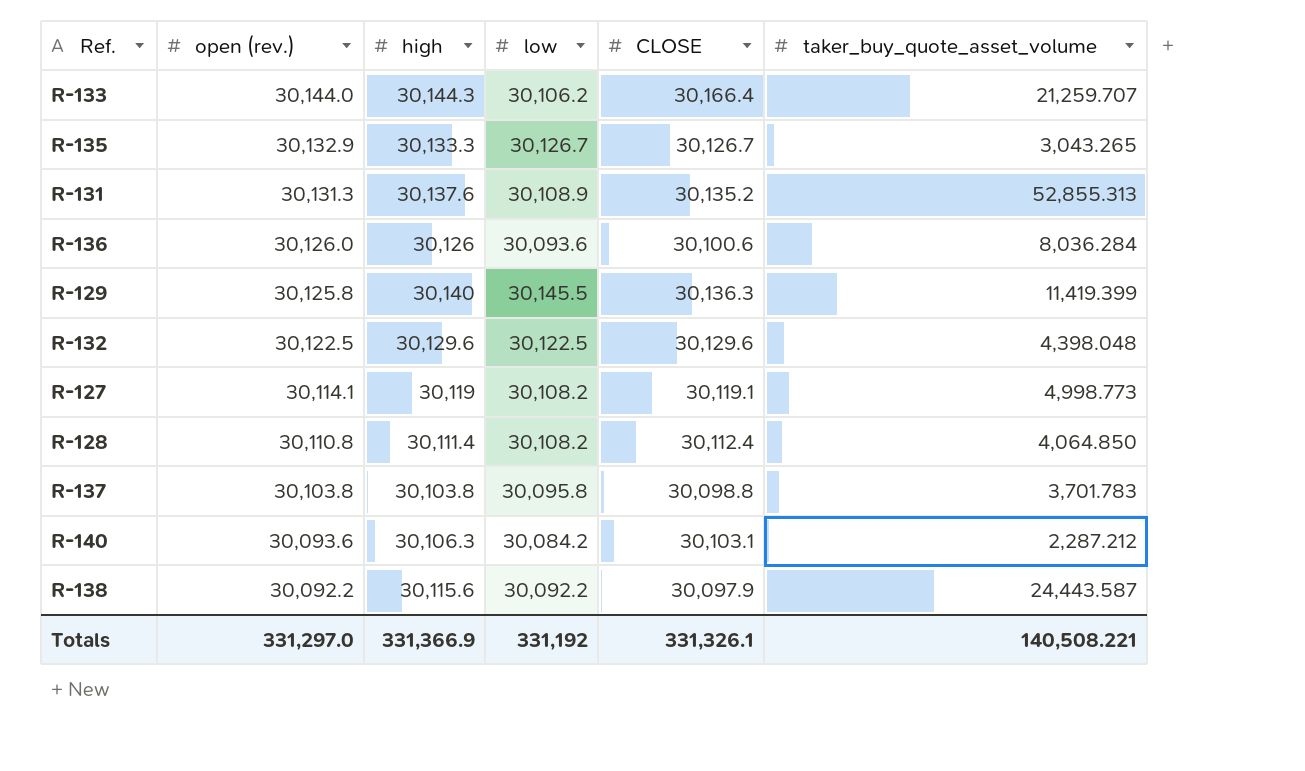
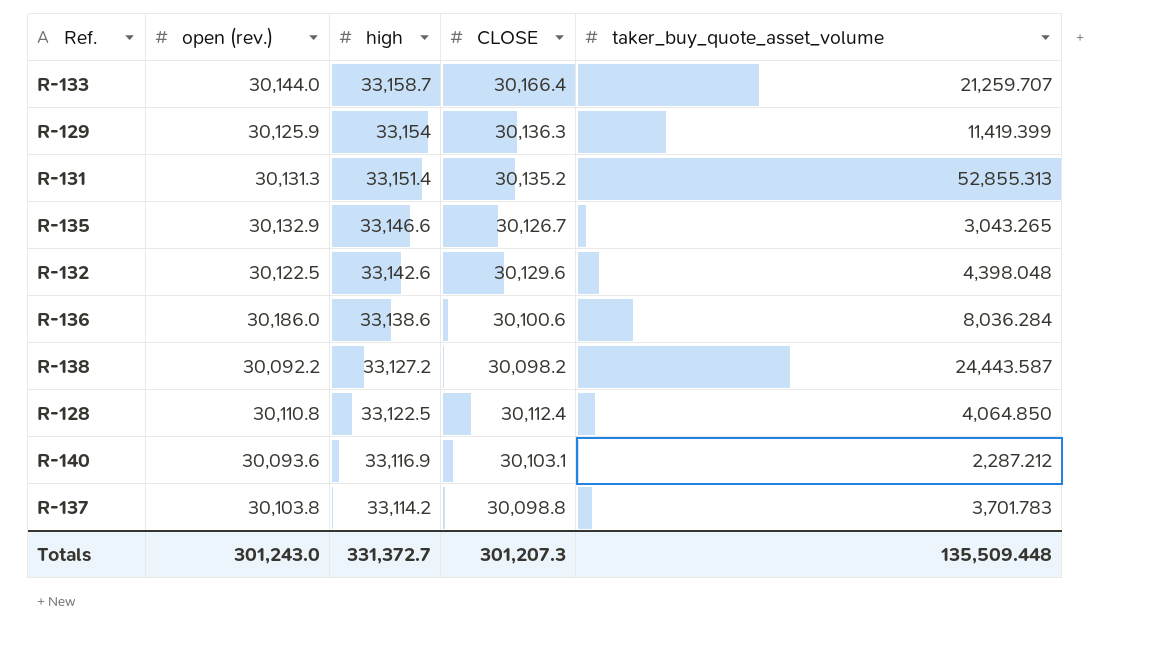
row order: open (rev.) descending -> high descending
column low | position: 4 -> none
row R-127: 30,114.1 | 30,119 | 30,108.2 | 30,119.1 | 4,998.773 -> none
R-133 | high: 30,144.3 -> 33,158.7
R-129 | open (rev.): 30,125.8 -> 30,125.9
R-129 | high: 30,140 -> 33,154
R-131 | high: 30,137.6 -> 33,151.4
R-135 | high: 30,133.3 -> 33,146.6
R-132 | high: 30,129.6 -> 33,142.6
R-136 | open (rev.): 30,126.0 -> 30,186.0
R-136 | high: 30,126 -> 33,138.6
R-138 | high: 30,115.6 -> 33,127.2
R-138 | CLOSE: 30,097.9 -> 30,098.2
R-128 | high: 30,111.4 -> 33,122.5
R-140 | high: 30,106.3 -> 33,116.9
R-137 | high: 30,103.8 -> 33,114.2
Totals | open (rev.): 331,297.0 -> 301,243.0
Totals | high: 331,366.9 -> 331,372.7
Totals | CLOSE: 331,326.1 -> 301,207.3
Totals | taker_buy_quote_asset_volume: 140,508.221 -> 135,509.448

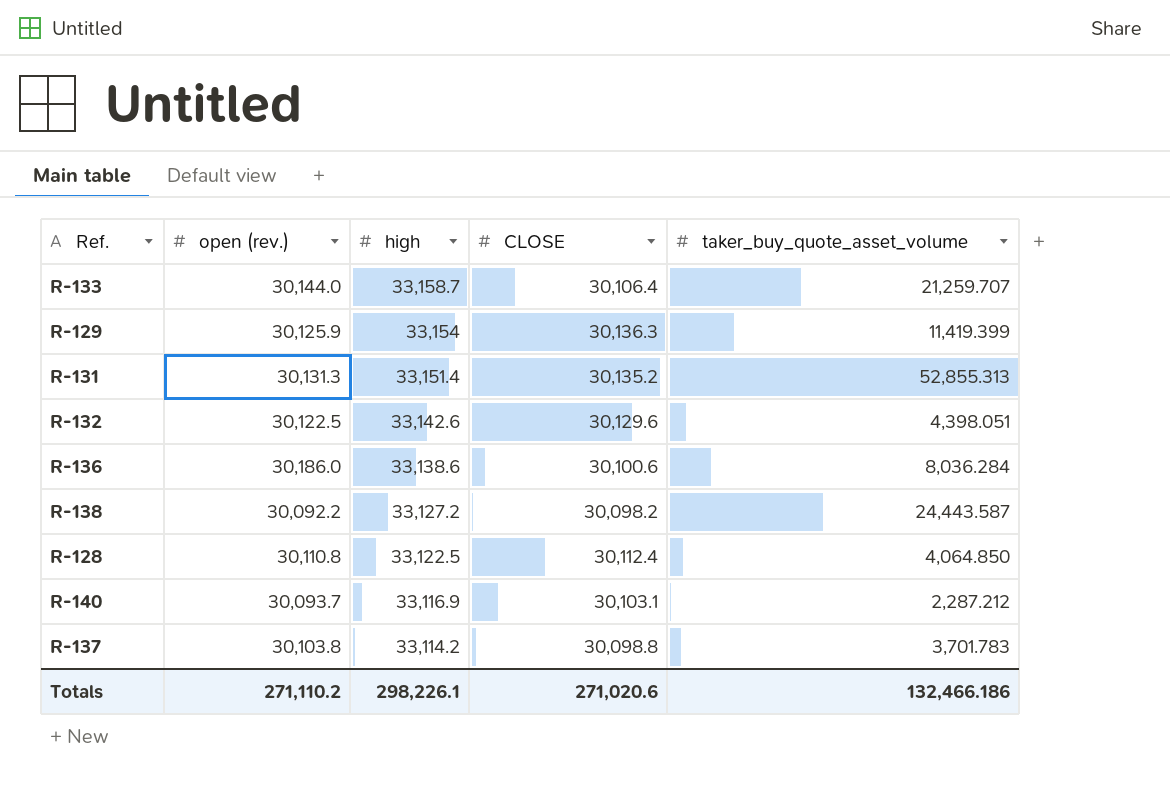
row R-135: 30,132.9 | 33,146.6 | 30,126.7 | 3,043.265 -> none
R-133 | CLOSE: 30,166.4 -> 30,106.4
R-132 | taker_buy_quote_asset_volume: 4,398.048 -> 4,398.051
R-140 | open (rev.): 30,093.6 -> 30,093.7
Totals | open (rev.): 301,243.0 -> 271,110.2
Totals | high: 331,372.7 -> 298,226.1
Totals | CLOSE: 301,207.3 -> 271,020.6
Totals | taker_buy_quote_asset_volume: 135,509.448 -> 132,466.186

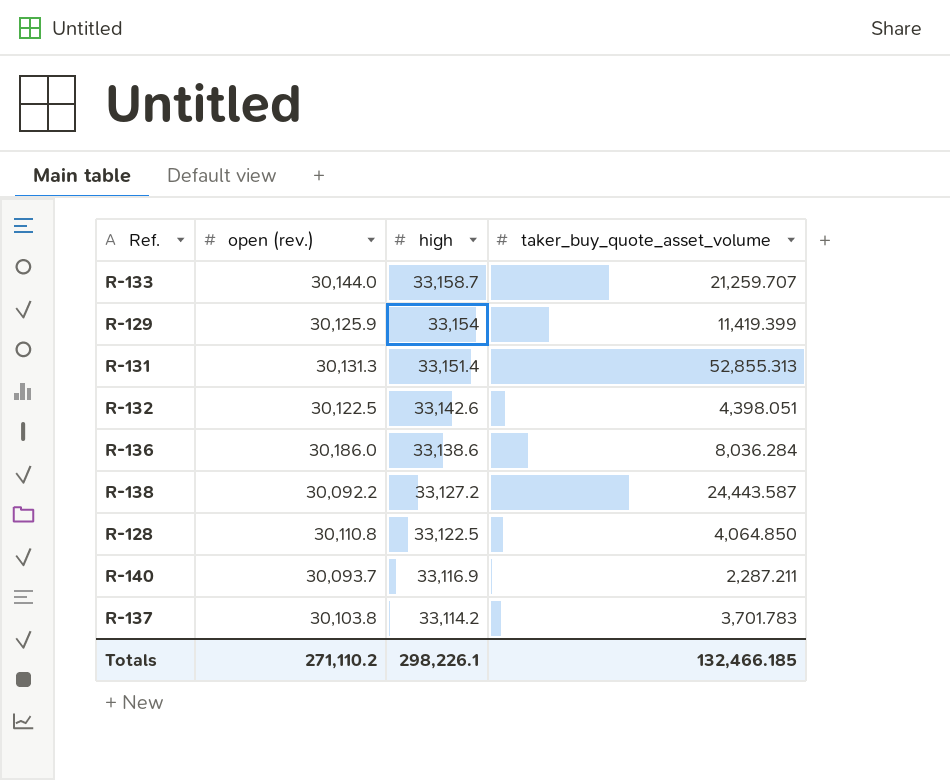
column CLOSE | position: 4 -> none
R-140 | taker_buy_quote_asset_volume: 2,287.212 -> 2,287.211
Totals | taker_buy_quote_asset_volume: 132,466.186 -> 132,466.185

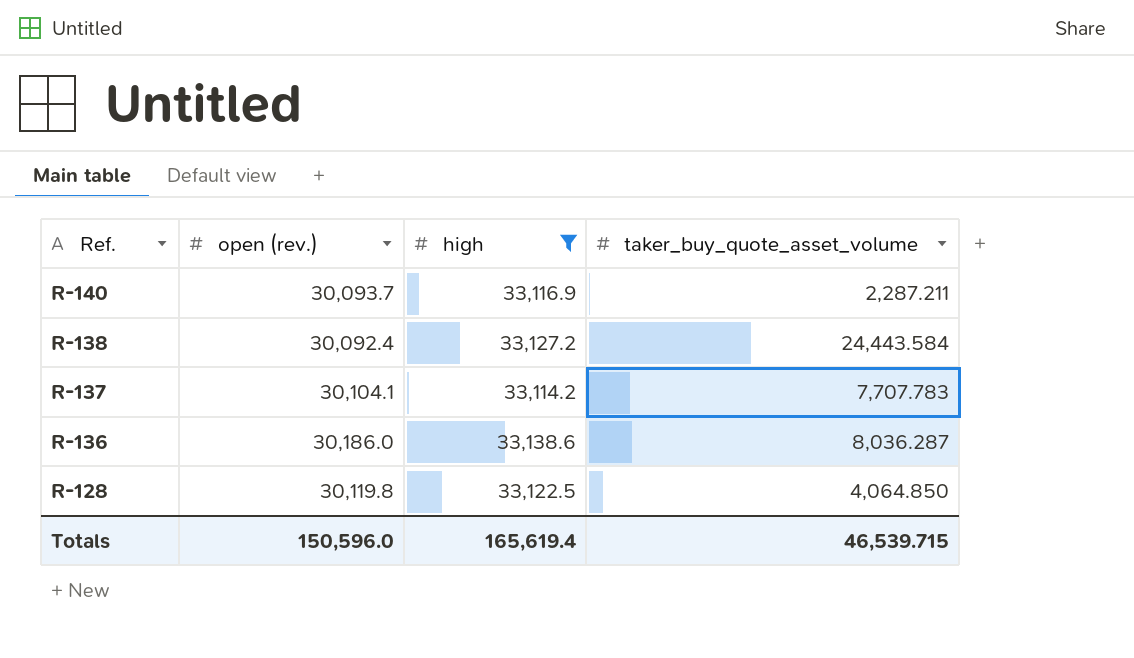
filter: none -> high <= 33,138.6
row order: high descending -> Ref. descending
R-138 | open (rev.): 30,092.2 -> 30,092.4
R-138 | taker_buy_quote_asset_volume: 24,443.587 -> 24,443.584
R-137 | open (rev.): 30,103.8 -> 30,104.1
R-137 | taker_buy_quote_asset_volume: 3,701.783 -> 7,707.783
R-136 | taker_buy_quote_asset_volume: 8,036.284 -> 8,036.287
R-128 | open (rev.): 30,110.8 -> 30,119.8
Totals | open (rev.): 271,110.2 -> 150,596.0
Totals | high: 298,226.1 -> 165,619.4
Totals | taker_buy_quote_asset_volume: 132,466.185 -> 46,539.715

